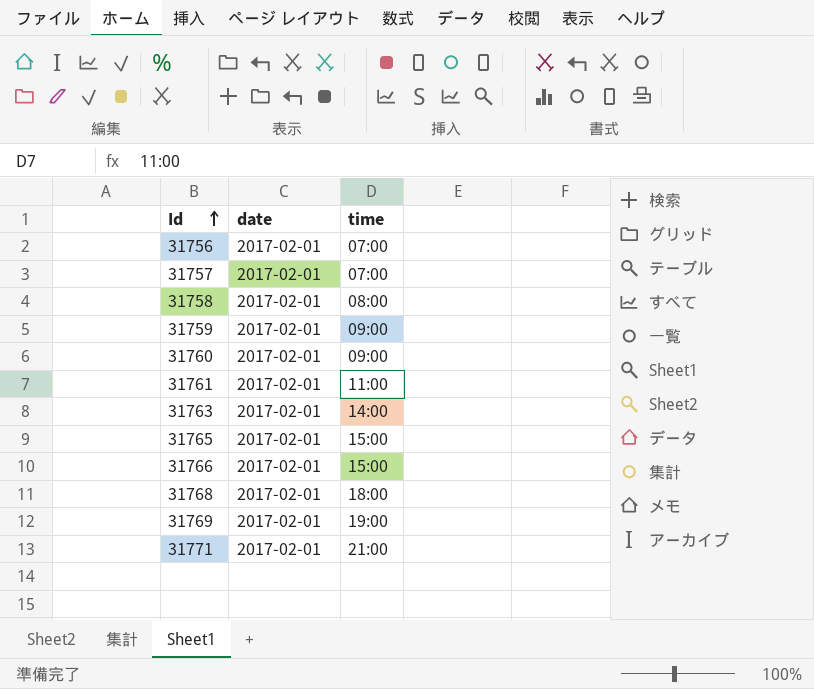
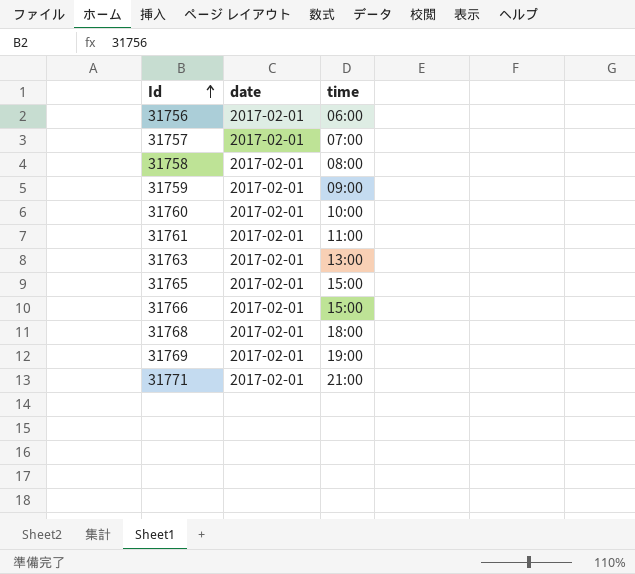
31756 | time: 07:00 -> 06:00
31760 | time: 09:00 -> 10:00
31763 | time: 14:00 -> 13:00

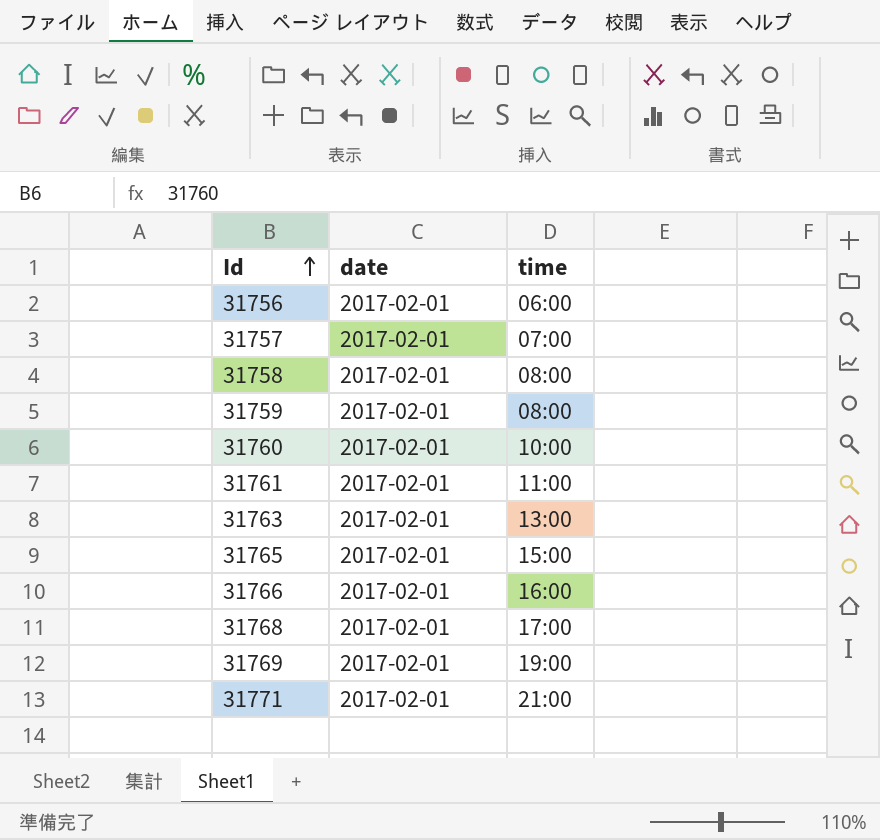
31759 | time: 09:00 -> 08:00
31766 | time: 15:00 -> 16:00
31768 | time: 18:00 -> 17:00

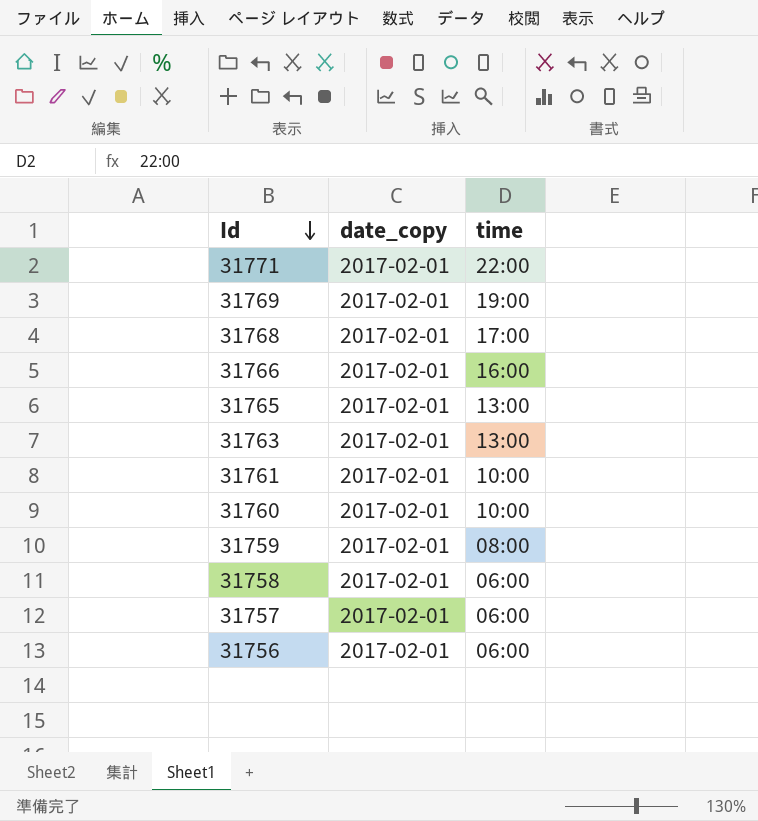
row order: Id ascending -> Id descending
column name: date -> date_copy
31771 | time: 21:00 -> 22:00
31765 | time: 15:00 -> 13:00
31761 | time: 11:00 -> 10:00
31758 | time: 08:00 -> 06:00
31757 | time: 07:00 -> 06:00

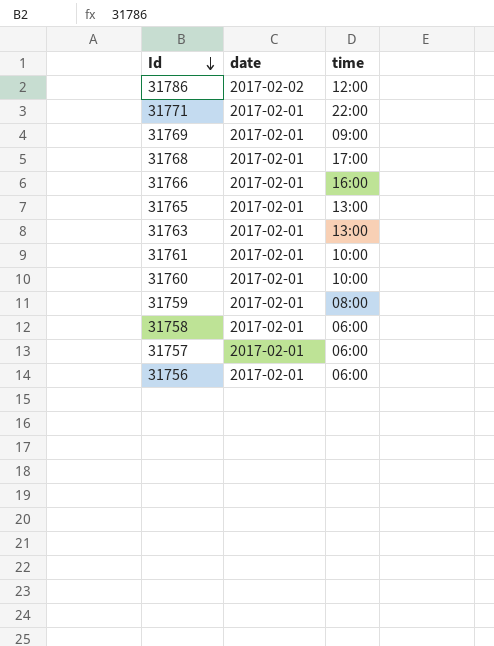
column name: date_copy -> date
row 31786: none -> 2017-02-02 | 12:00
31769 | time: 19:00 -> 09:00

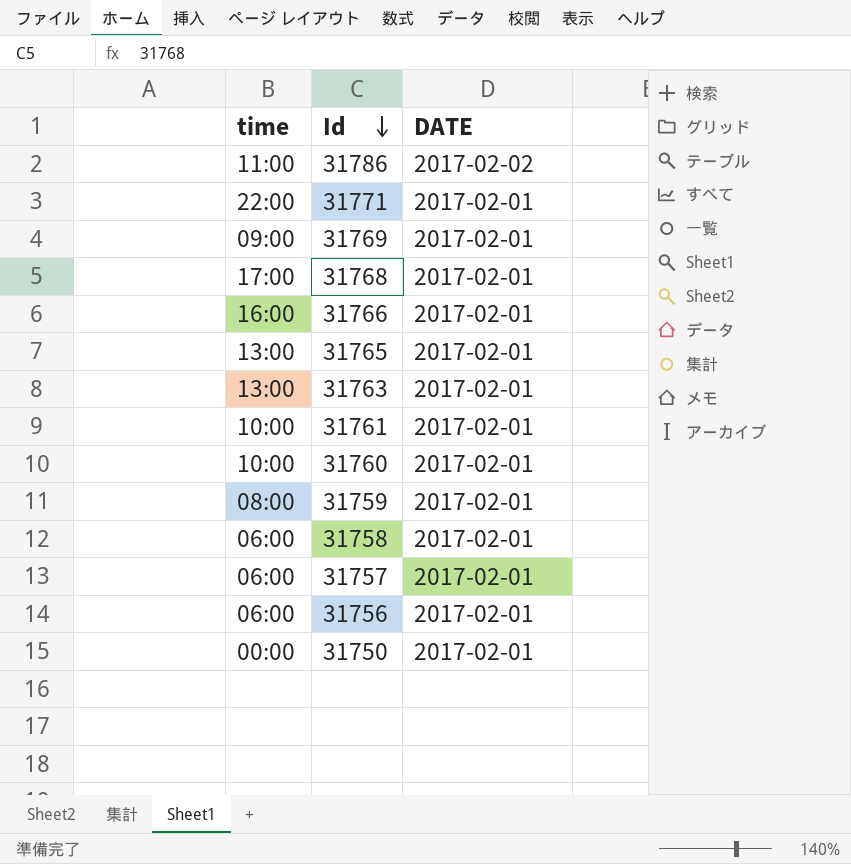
column time | position: 3 -> 1
column name: date -> DATE
31786 | time: 12:00 -> 11:00
row 31750: none -> 00:00 | 2017-02-01

